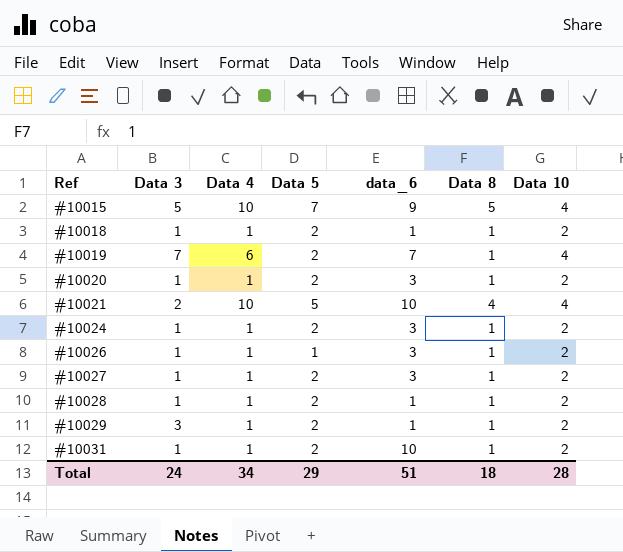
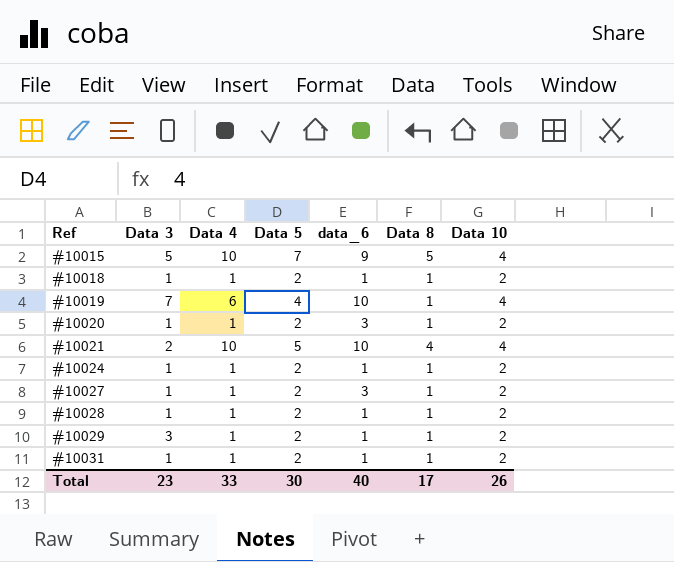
row #10026: 1 | 1 | 1 | 3 | 1 | 2 -> none
#10019 | Data 5: 2 -> 4
#10019 | data_6: 7 -> 10
#10024 | data_6: 3 -> 1
#10031 | data_6: 10 -> 1
Total | Data 3: 24 -> 23
Total | Data 4: 34 -> 33
Total | Data 5: 29 -> 30
Total | data_6: 51 -> 40
Total | Data 8: 18 -> 17
Total | Data 10: 28 -> 26

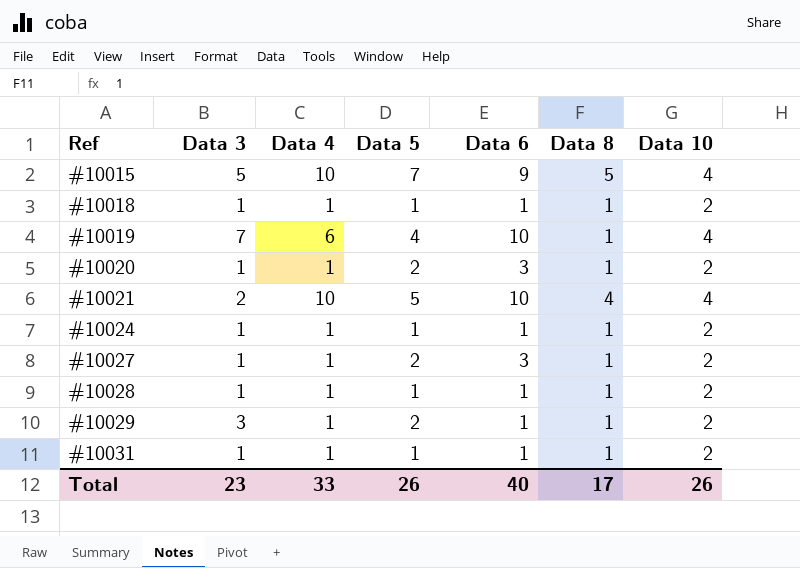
column name: data_6 -> Data 6
#10018 | Data 5: 2 -> 1
#10024 | Data 5: 2 -> 1
#10028 | Data 5: 2 -> 1
#10031 | Data 5: 2 -> 1
Total | Data 5: 30 -> 26

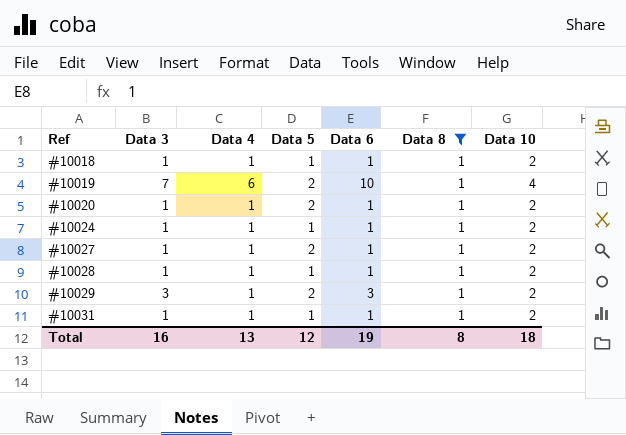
filter: none -> Data 8 = 1
#10019 | Data 5: 4 -> 2
#10020 | Data 6: 3 -> 1
#10027 | Data 6: 3 -> 1
#10029 | Data 6: 1 -> 3
Total | Data 3: 23 -> 16
Total | Data 4: 33 -> 13
Total | Data 5: 26 -> 12
Total | Data 6: 40 -> 19
Total | Data 8: 17 -> 8
Total | Data 10: 26 -> 18

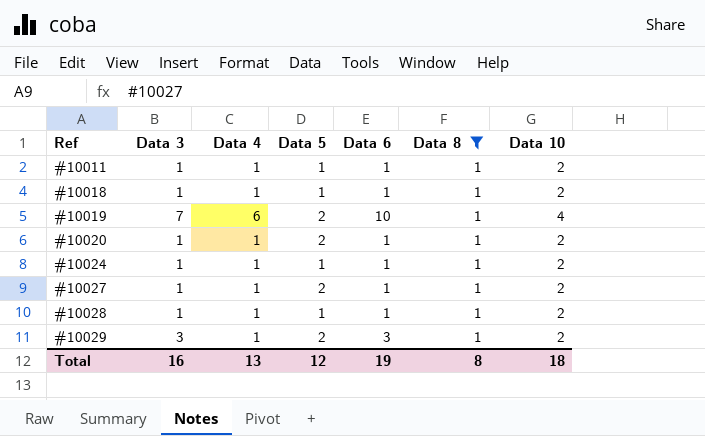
row #10031: 1 | 1 | 1 | 1 | 1 | 2 -> none
row #10011: none -> 1 | 1 | 1 | 1 | 1 | 2

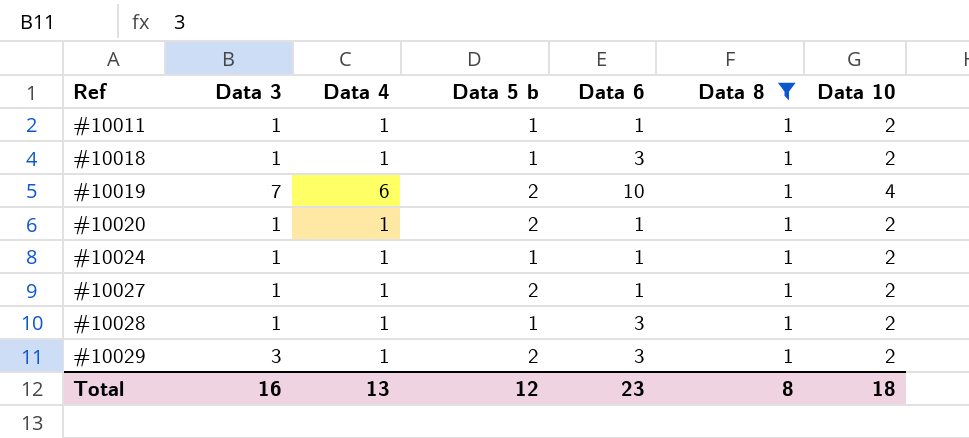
column name: Data 5 -> Data 5 b
#10018 | Data 6: 1 -> 3
#10028 | Data 6: 1 -> 3
Total | Data 6: 19 -> 23

